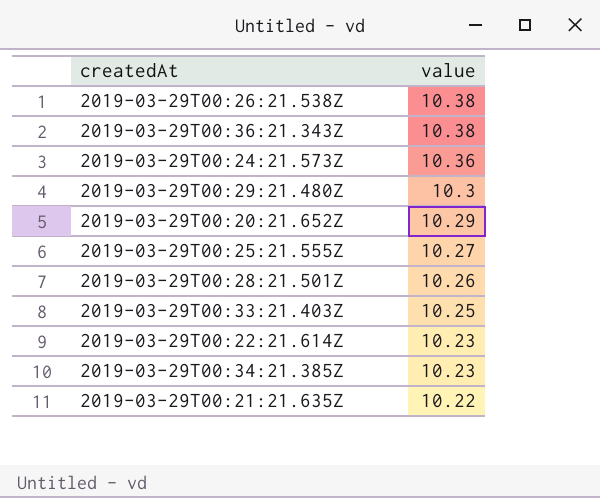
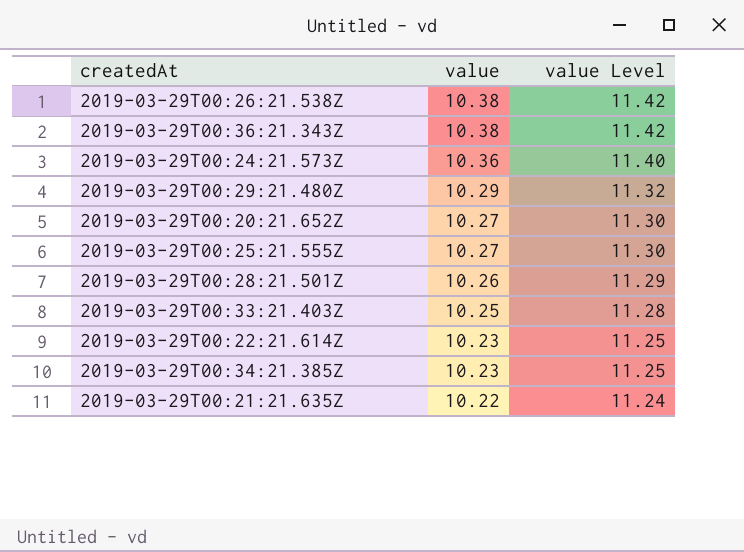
column value Level | formula: none -> [value] * 1.1
2019-03-29T00:29:21.480Z | value: 10.3 -> 10.29
2019-03-29T00:20:21.652Z | value: 10.29 -> 10.27

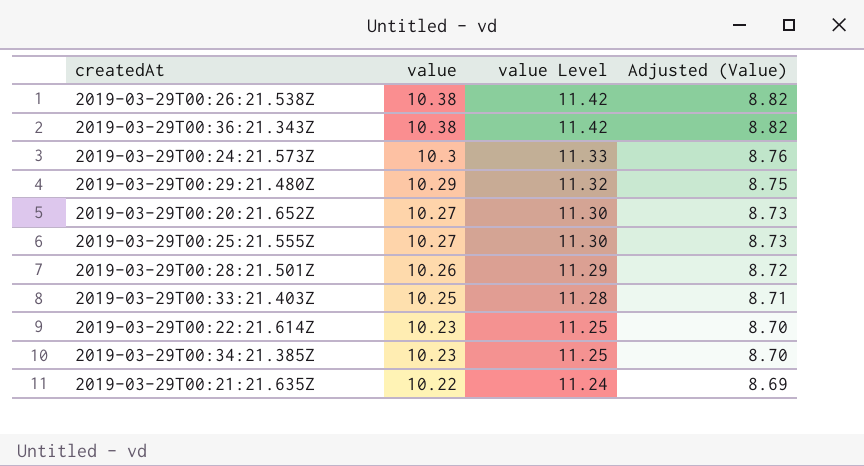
column Adjusted (Value) | formula: none -> [value] * 0.85
2019-03-29T00:24:21.573Z | value: 10.36 -> 10.3
2019-03-29T00:24:21.573Z | value Level: 11.40 -> 11.33

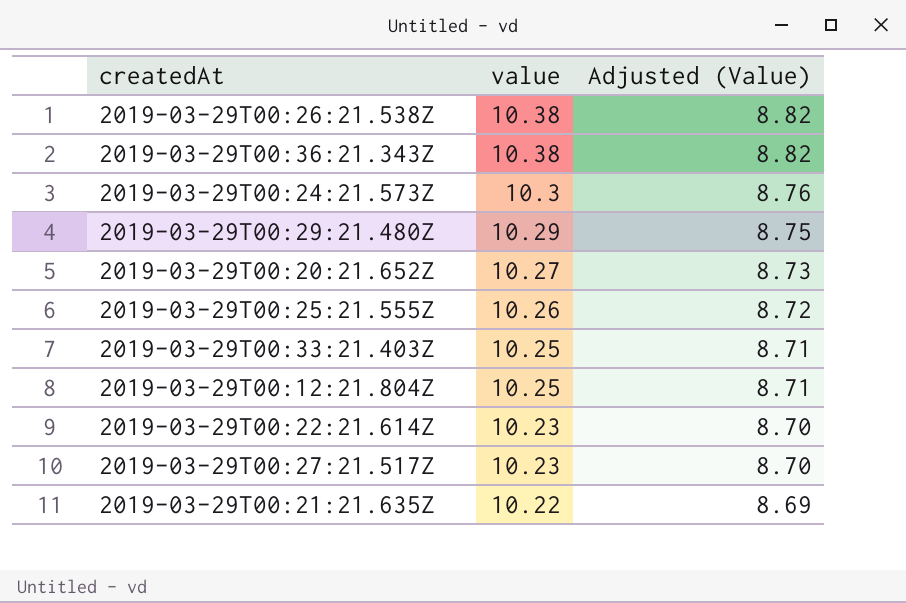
column value Level | formula: [value] * 1.1 -> none
row 2019-03-29T00:28:21.501Z: 10.26 | 11.29 | 8.72 -> none
row 2019-03-29T00:34:21.385Z: 10.23 | 11.25 | 8.70 -> none
2019-03-29T00:25:21.555Z | value: 10.27 -> 10.26
2019-03-29T00:25:21.555Z | Adjusted (Value): 8.73 -> 8.72
row 2019-03-29T00:12:21.804Z: none -> 10.25 | 8.71
row 2019-03-29T00:27:21.517Z: none -> 10.23 | 8.70

